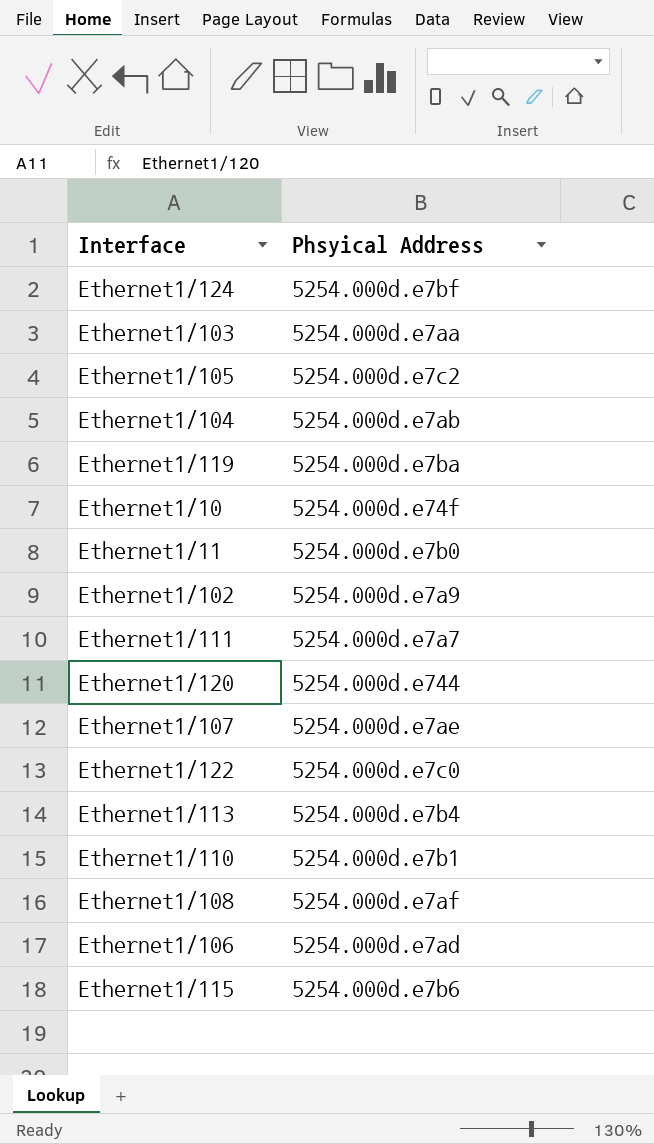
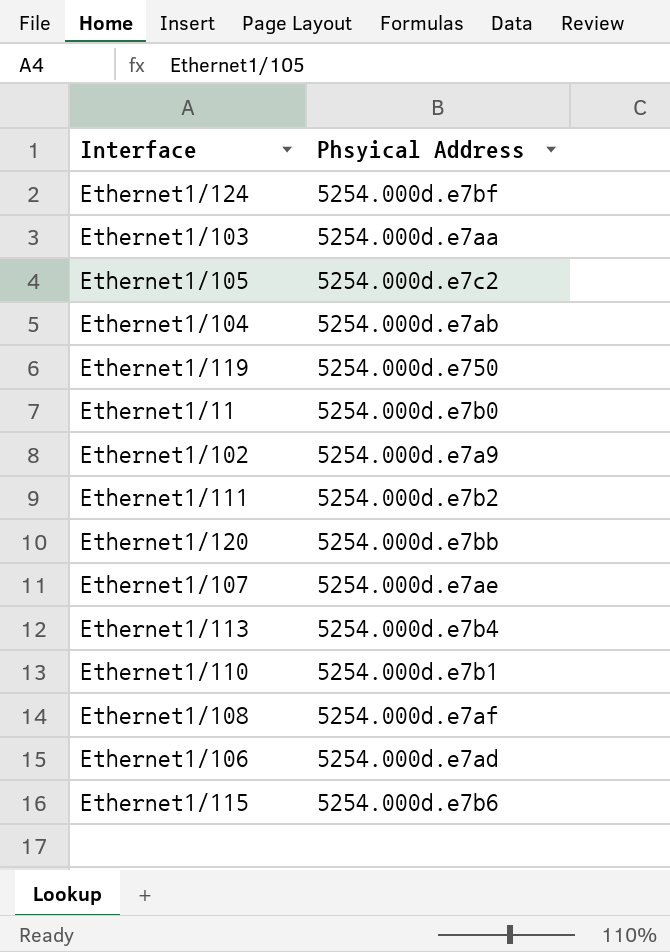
row Ethernet1/10: 5254.000d.e74f -> none
row Ethernet1/122: 5254.000d.e7c0 -> none
Ethernet1/119 | Phsyical Address: 5254.000d.e7ba -> 5254.000d.e750
Ethernet1/111 | Phsyical Address: 5254.000d.e7a7 -> 5254.000d.e7b2
Ethernet1/120 | Phsyical Address: 5254.000d.e744 -> 5254.000d.e7bb

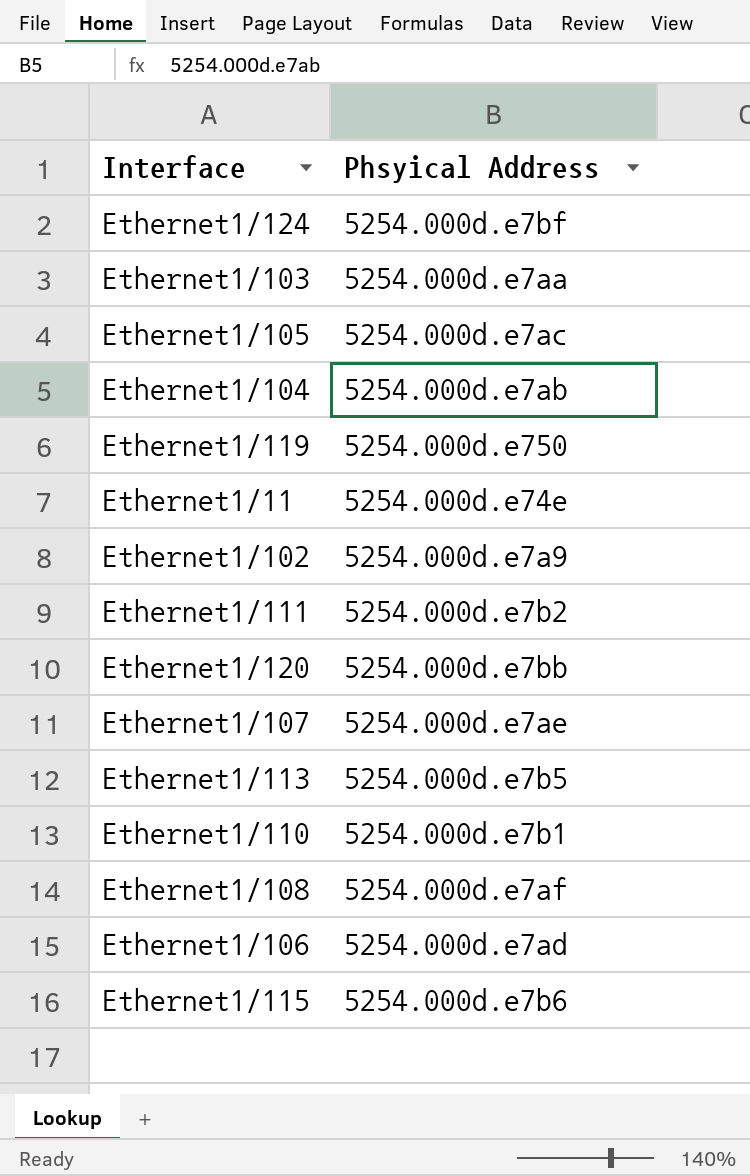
Ethernet1/105 | Phsyical Address: 5254.000d.e7c2 -> 5254.000d.e7ac
Ethernet1/11 | Phsyical Address: 5254.000d.e7b0 -> 5254.000d.e74e
Ethernet1/113 | Phsyical Address: 5254.000d.e7b4 -> 5254.000d.e7b5

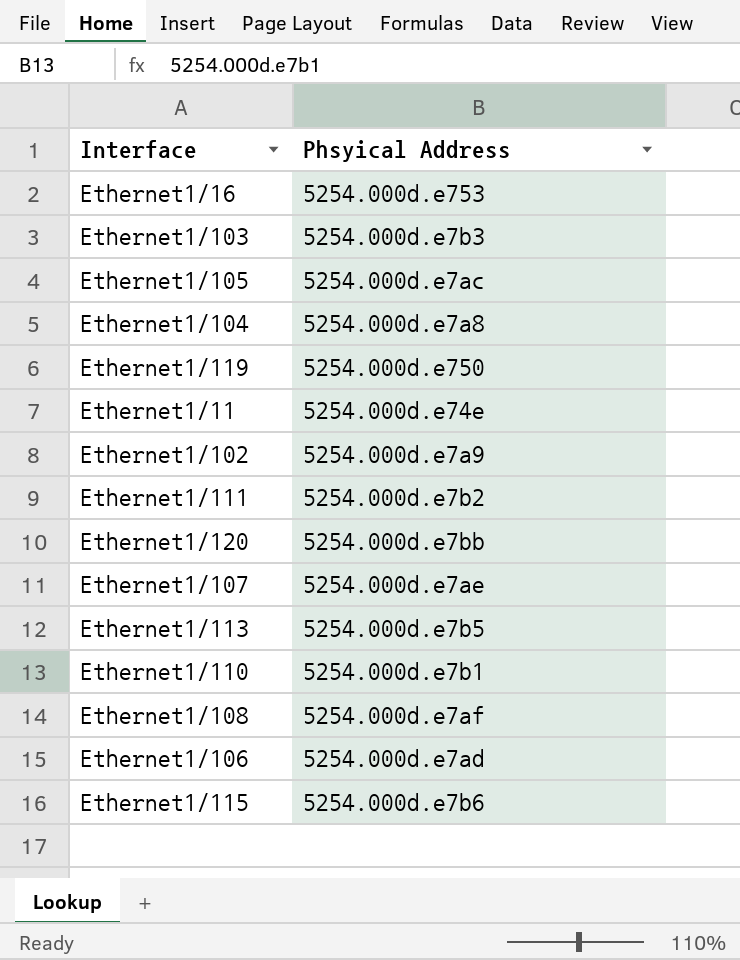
row Ethernet1/124: 5254.000d.e7bf -> none
row Ethernet1/16: none -> 5254.000d.e753
Ethernet1/103 | Phsyical Address: 5254.000d.e7aa -> 5254.000d.e7b3
Ethernet1/104 | Phsyical Address: 5254.000d.e7ab -> 5254.000d.e7a8

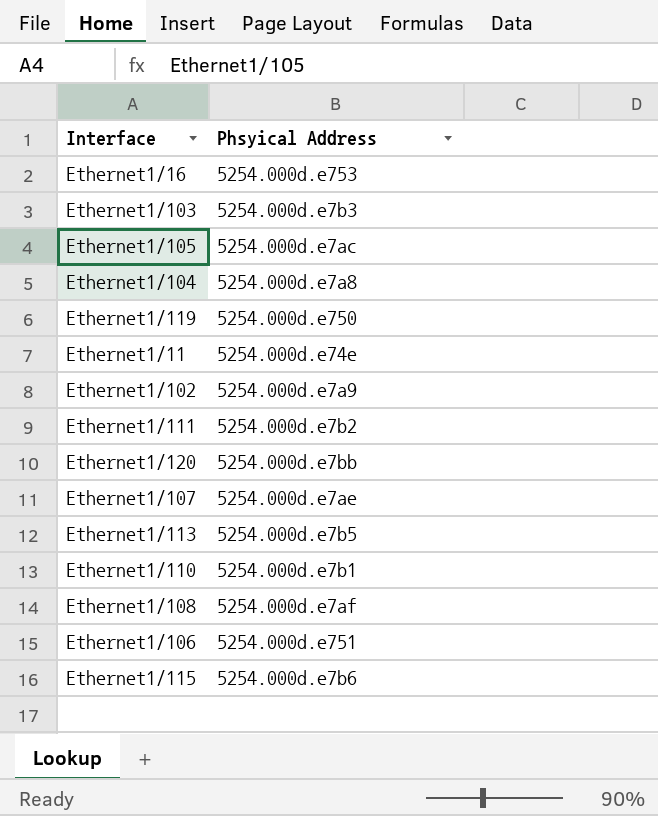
Ethernet1/106 | Phsyical Address: 5254.000d.e7ad -> 5254.000d.e751

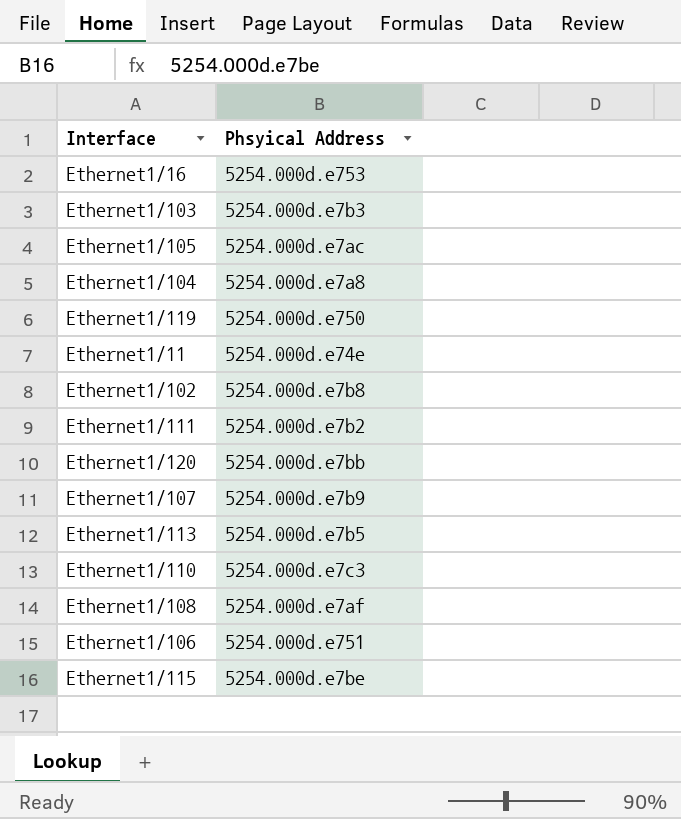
Ethernet1/102 | Phsyical Address: 5254.000d.e7a9 -> 5254.000d.e7b8
Ethernet1/107 | Phsyical Address: 5254.000d.e7ae -> 5254.000d.e7b9
Ethernet1/110 | Phsyical Address: 5254.000d.e7b1 -> 5254.000d.e7c3
Ethernet1/115 | Phsyical Address: 5254.000d.e7b6 -> 5254.000d.e7be

